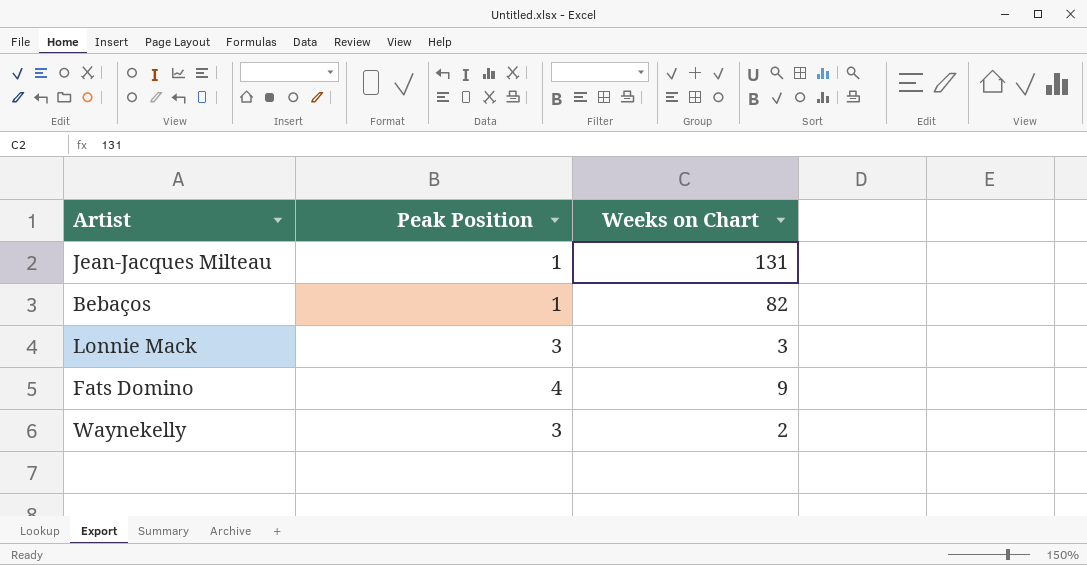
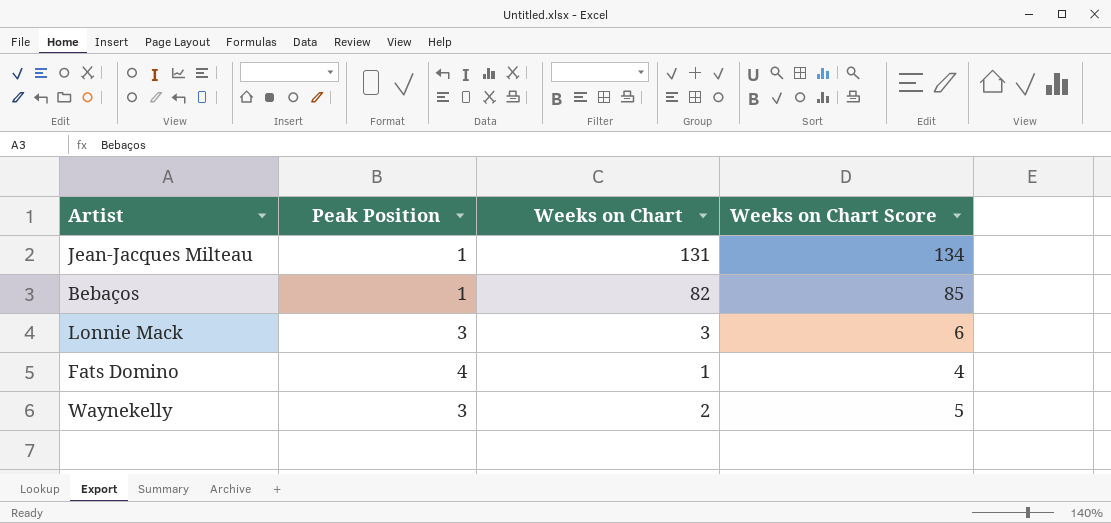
column Weeks on Chart Score | formula: none -> [Weeks on Chart] + 3
Fats Domino | Weeks on Chart: 9 -> 1

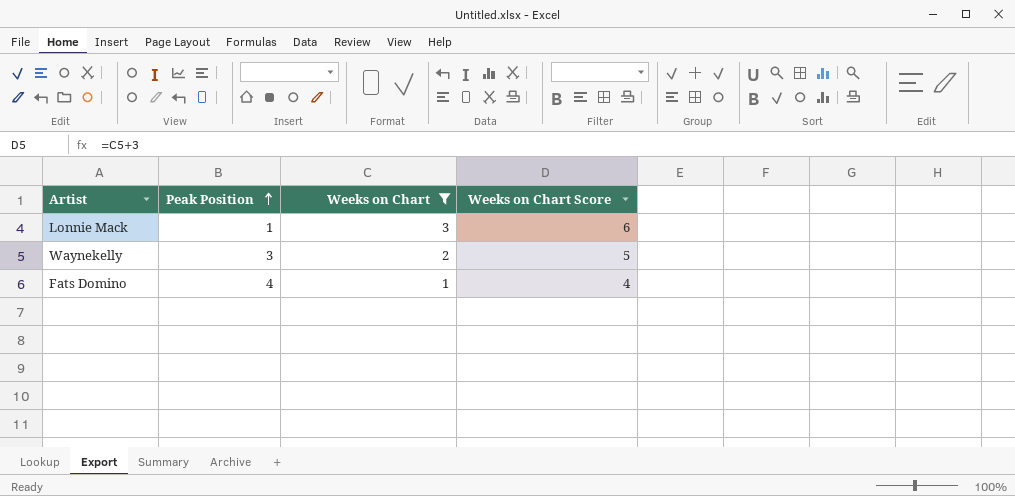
filter: none -> Weeks on Chart <= 3
row order: none -> Peak Position ascending
Lonnie Mack | Peak Position: 3 -> 1

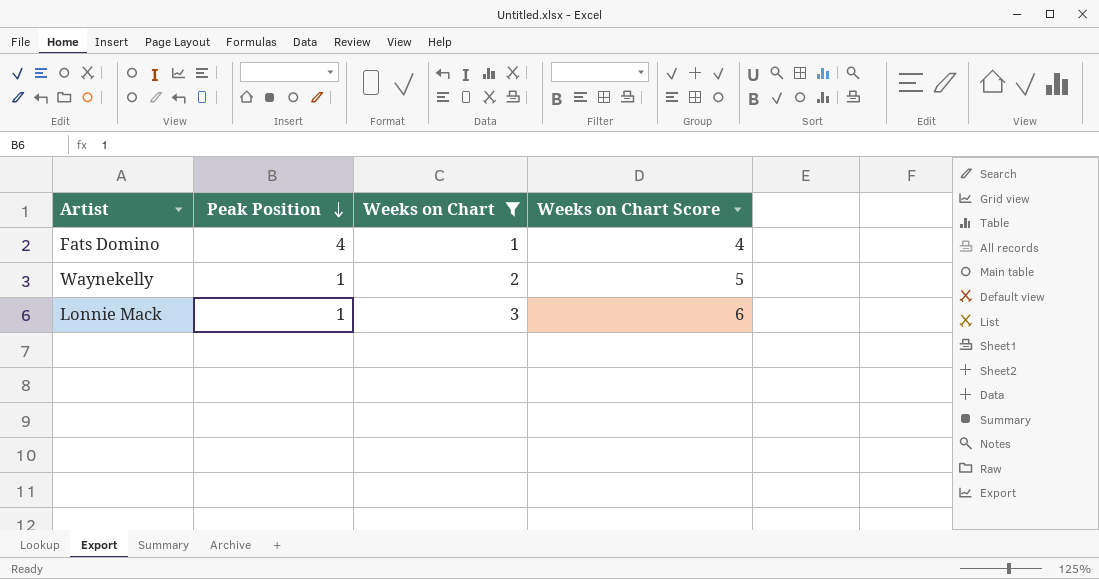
row order: Peak Position ascending -> Peak Position descending
Waynekelly | Peak Position: 3 -> 1

